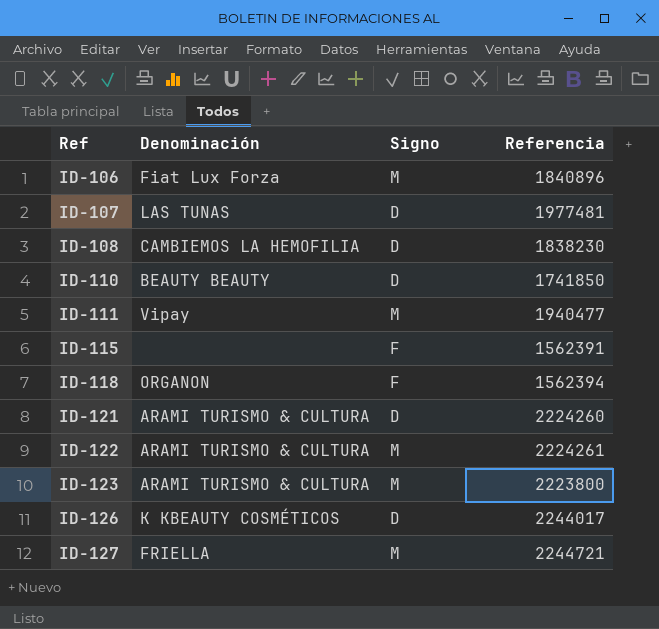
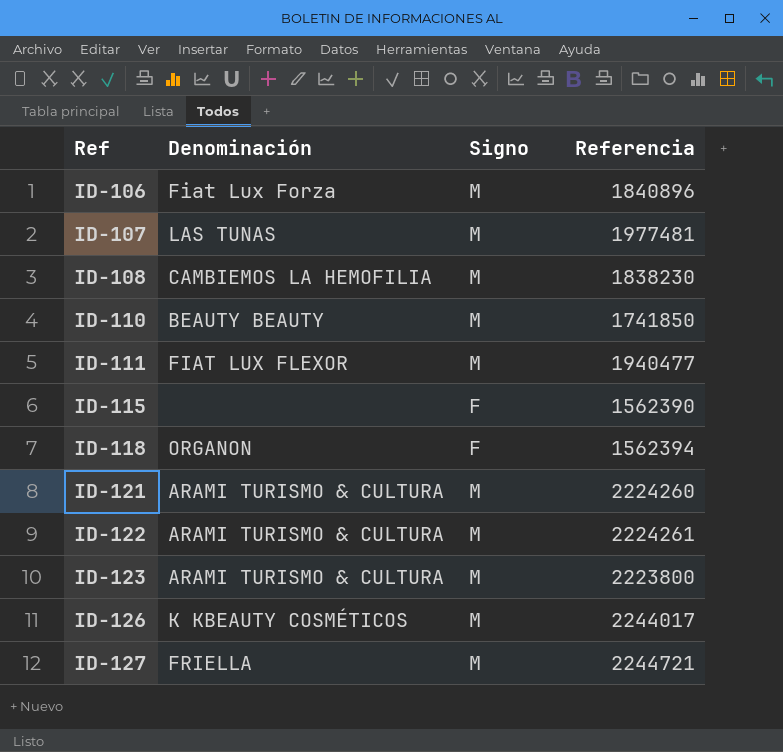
ID-107 | Signo: D -> M
ID-108 | Signo: D -> M
ID-110 | Signo: D -> M
ID-111 | Denominación: Vipay -> FIAT LUX FLEXOR
ID-115 | Referencia: 1562391 -> 1562390
ID-121 | Signo: D -> M
ID-126 | Signo: D -> M

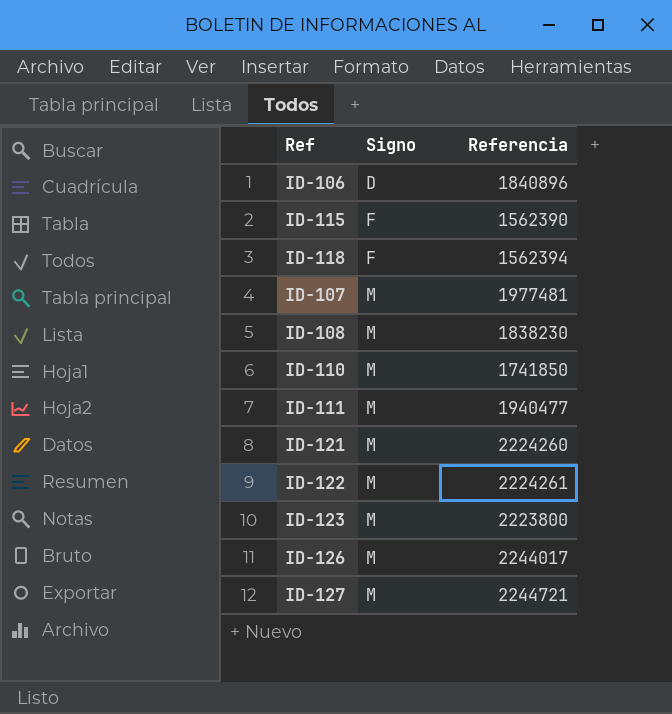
row order: Ref ascending -> Signo ascending
column Denominación | position: 2 -> none
ID-106 | Signo: M -> D

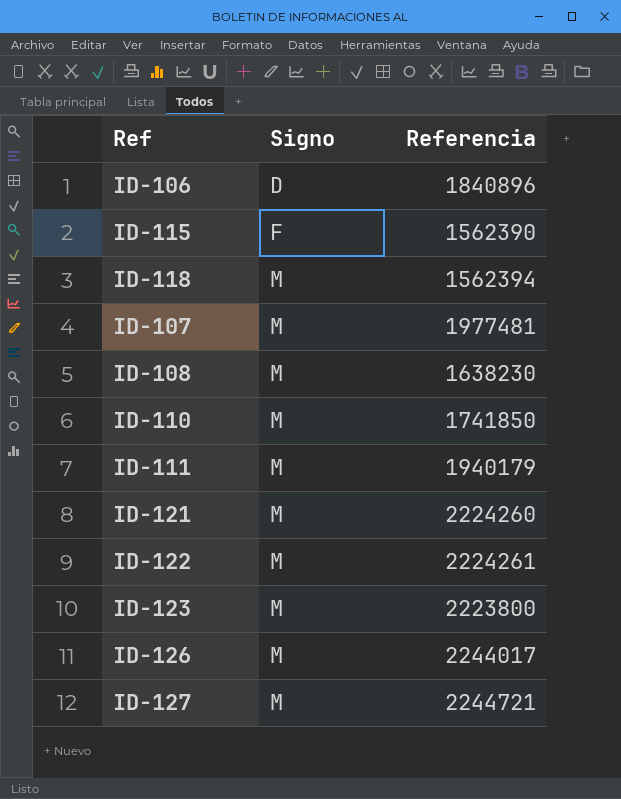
ID-118 | Signo: F -> M
ID-108 | Referencia: 1838230 -> 1638230
ID-111 | Referencia: 1940477 -> 1940179

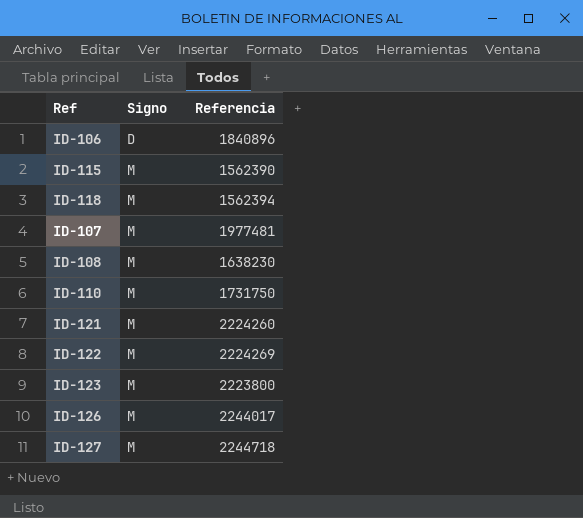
row ID-111: M | 1940179 -> none
ID-115 | Signo: F -> M
ID-110 | Referencia: 1741850 -> 1731750
ID-122 | Referencia: 2224261 -> 2224269
ID-127 | Referencia: 2244721 -> 2244718

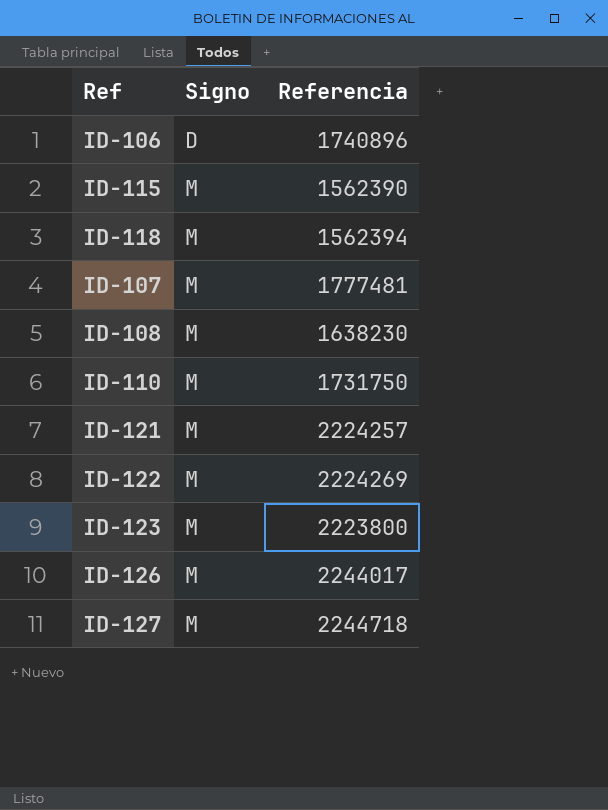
ID-106 | Referencia: 1840896 -> 1740896
ID-107 | Referencia: 1977481 -> 1777481
ID-121 | Referencia: 2224260 -> 2224257

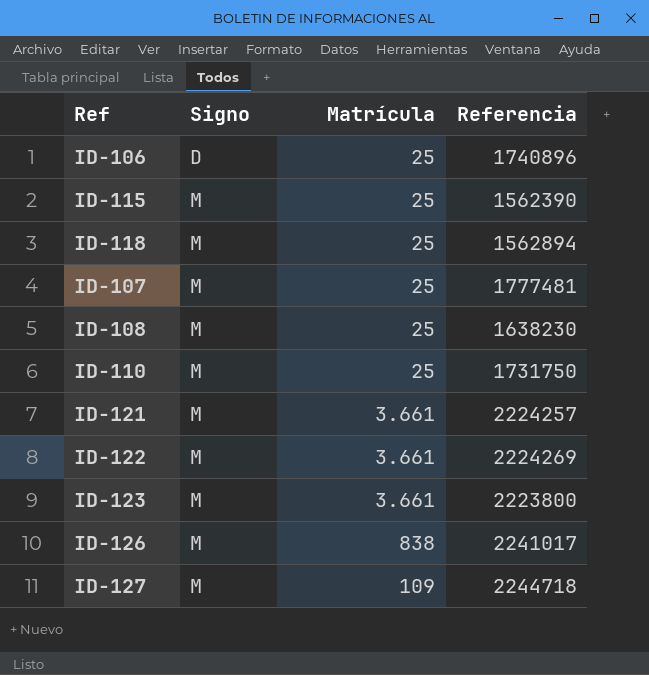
column Matrícula | position: none -> 3
ID-118 | Referencia: 1562394 -> 1562894
ID-126 | Referencia: 2244017 -> 2241017

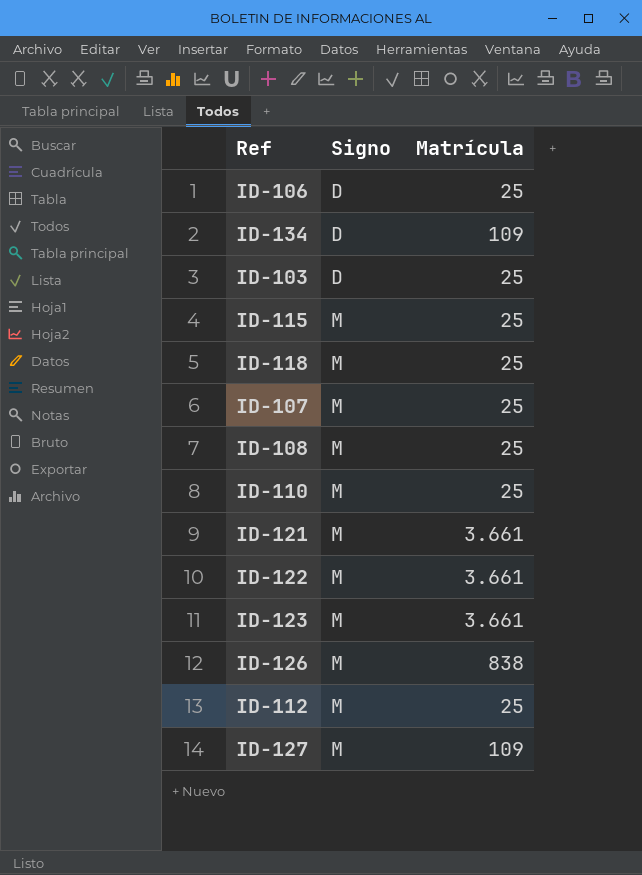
column Referencia | position: 4 -> none
row ID-134: none -> D | 109
row ID-103: none -> D | 25
row ID-112: none -> M | 25

